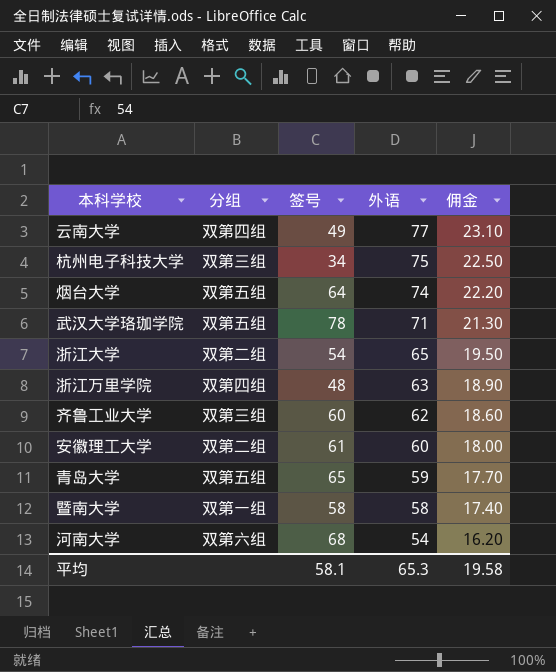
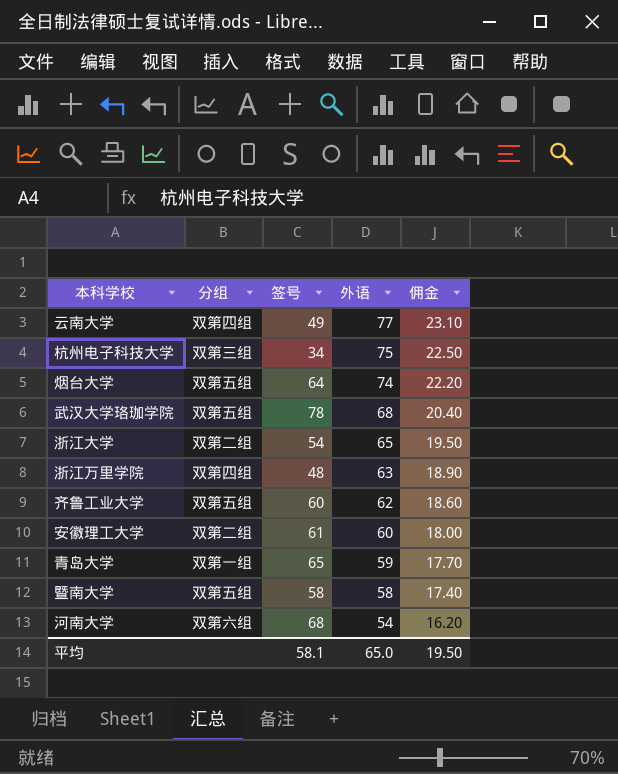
武汉大学珞珈学院 | 外语: 71 -> 68
武汉大学珞珈学院 | 佣金: 21.30 -> 20.40
齐鲁工业大学 | 分组: 双第三组 -> 双第五组
青岛大学 | 分组: 双第五组 -> 双第一组
暨南大学 | 分组: 双第一组 -> 双第五组
平均 | 外语: 65.3 -> 65.0
平均 | 佣金: 19.58 -> 19.50

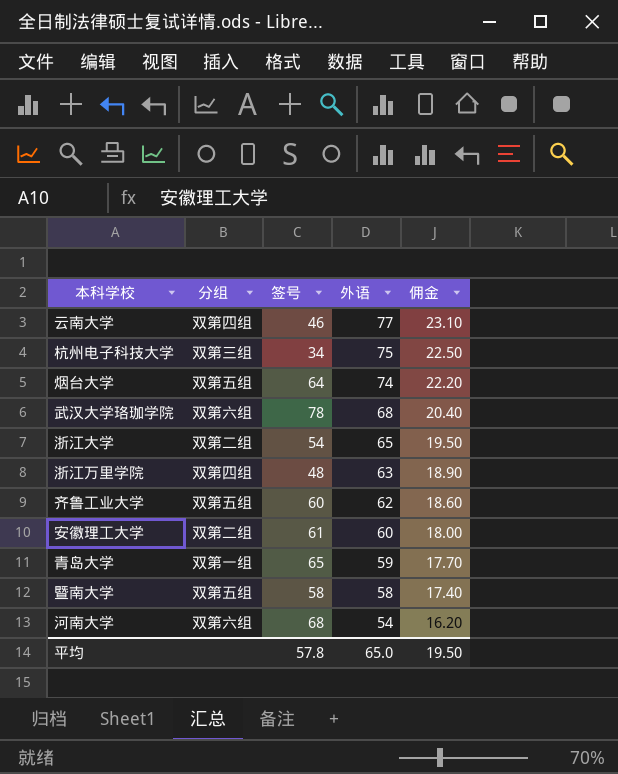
云南大学 | 签号: 49 -> 46
武汉大学珞珈学院 | 分组: 双第五组 -> 双第六组
平均 | 签号: 58.1 -> 57.8

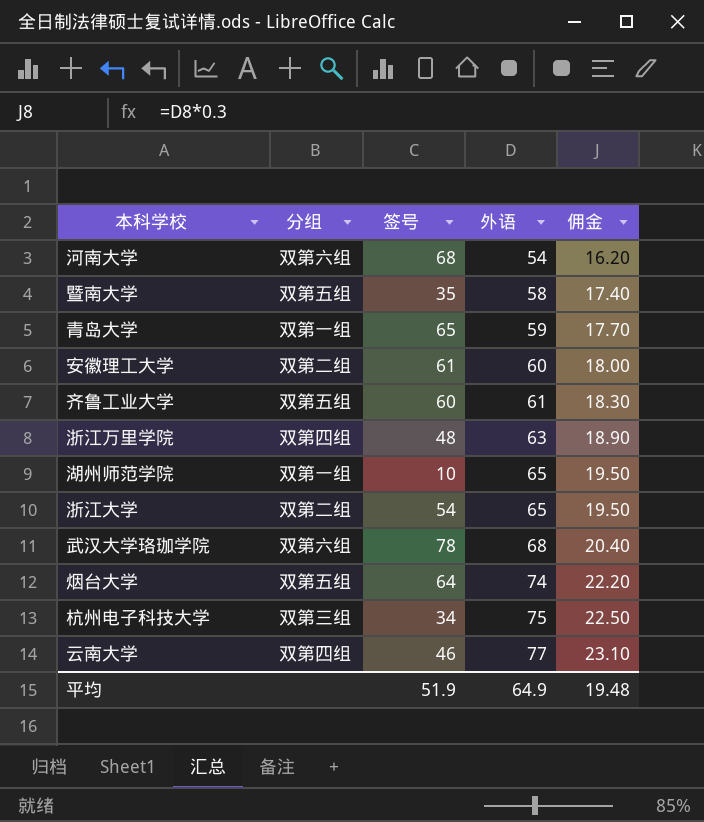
row order: 外语 descending -> 外语 ascending
暨南大学 | 签号: 58 -> 35
齐鲁工业大学 | 外语: 62 -> 61
齐鲁工业大学 | 佣金: 18.60 -> 18.30
row 湖州师范学院: none -> 双第一组 | 10 | 65 | 19.50
平均 | 签号: 57.8 -> 51.9
平均 | 外语: 65.0 -> 64.9
平均 | 佣金: 19.50 -> 19.48

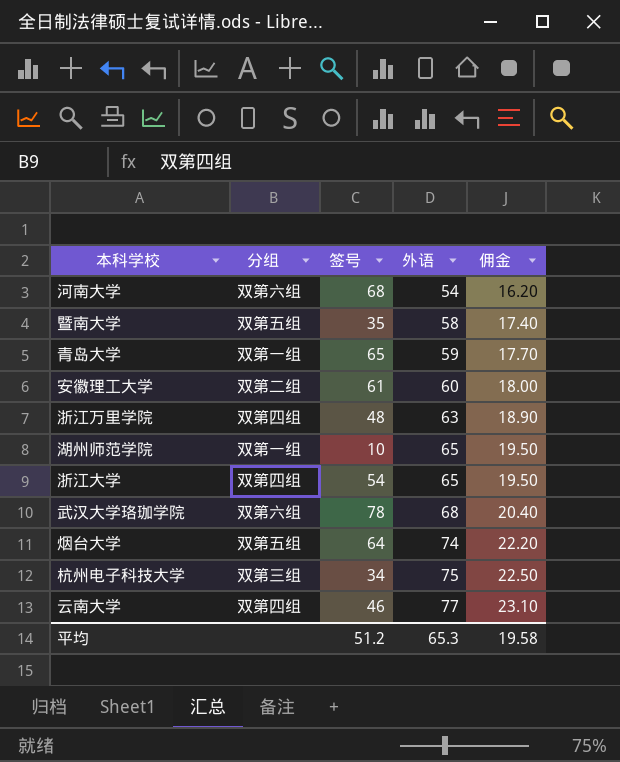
row 齐鲁工业大学: 双第五组 | 60 | 61 | 18.30 -> none
浙江大学 | 分组: 双第二组 -> 双第四组
平均 | 签号: 51.9 -> 51.2
平均 | 外语: 64.9 -> 65.3
平均 | 佣金: 19.48 -> 19.58

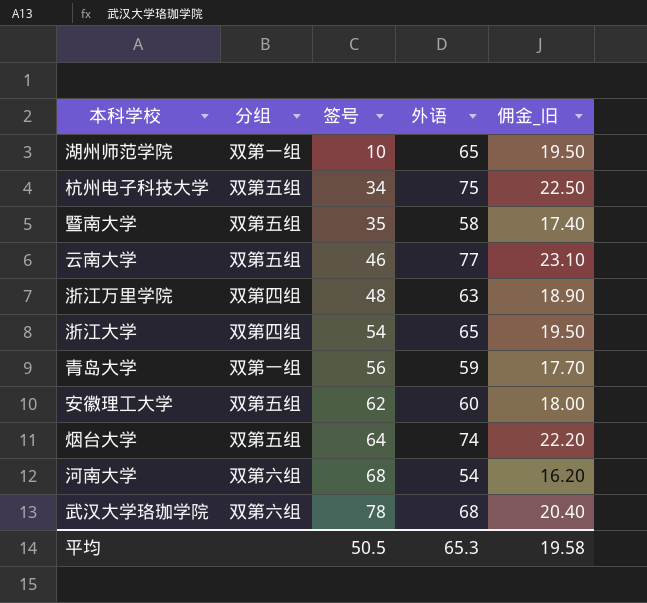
row order: 外语 ascending -> 签号 ascending
column name: 佣金 -> 佣金_旧
杭州电子科技大学 | 分组: 双第三组 -> 双第五组
云南大学 | 分组: 双第四组 -> 双第五组
青岛大学 | 签号: 65 -> 56
安徽理工大学 | 分组: 双第二组 -> 双第五组
安徽理工大学 | 签号: 61 -> 62
平均 | 签号: 51.2 -> 50.5

